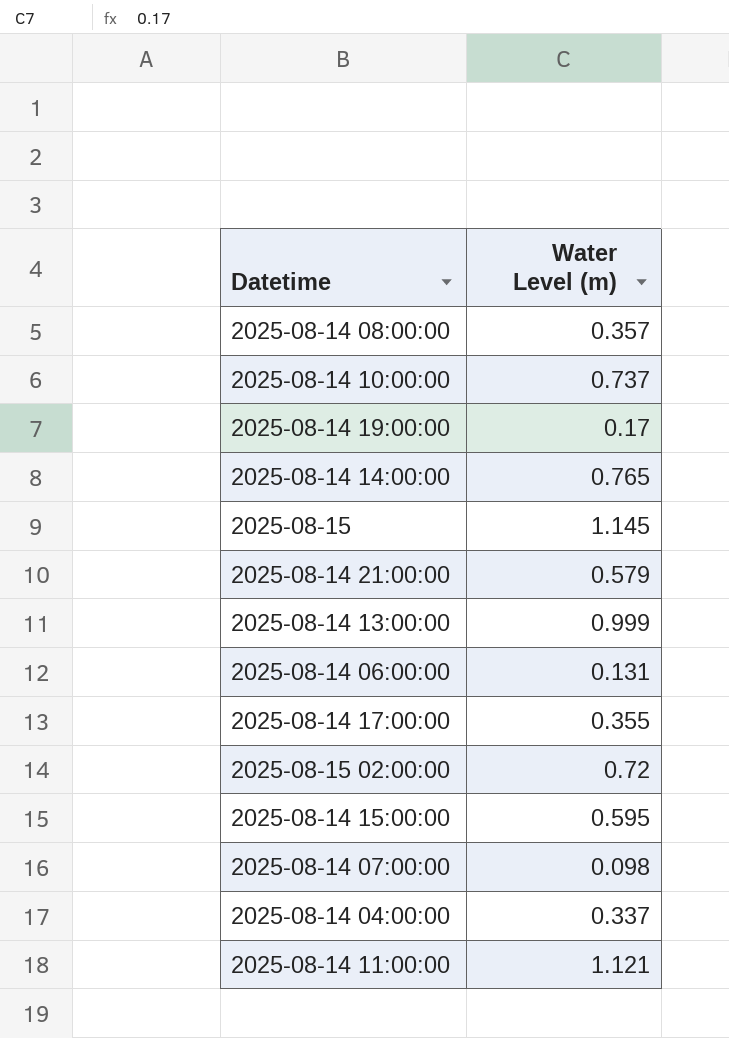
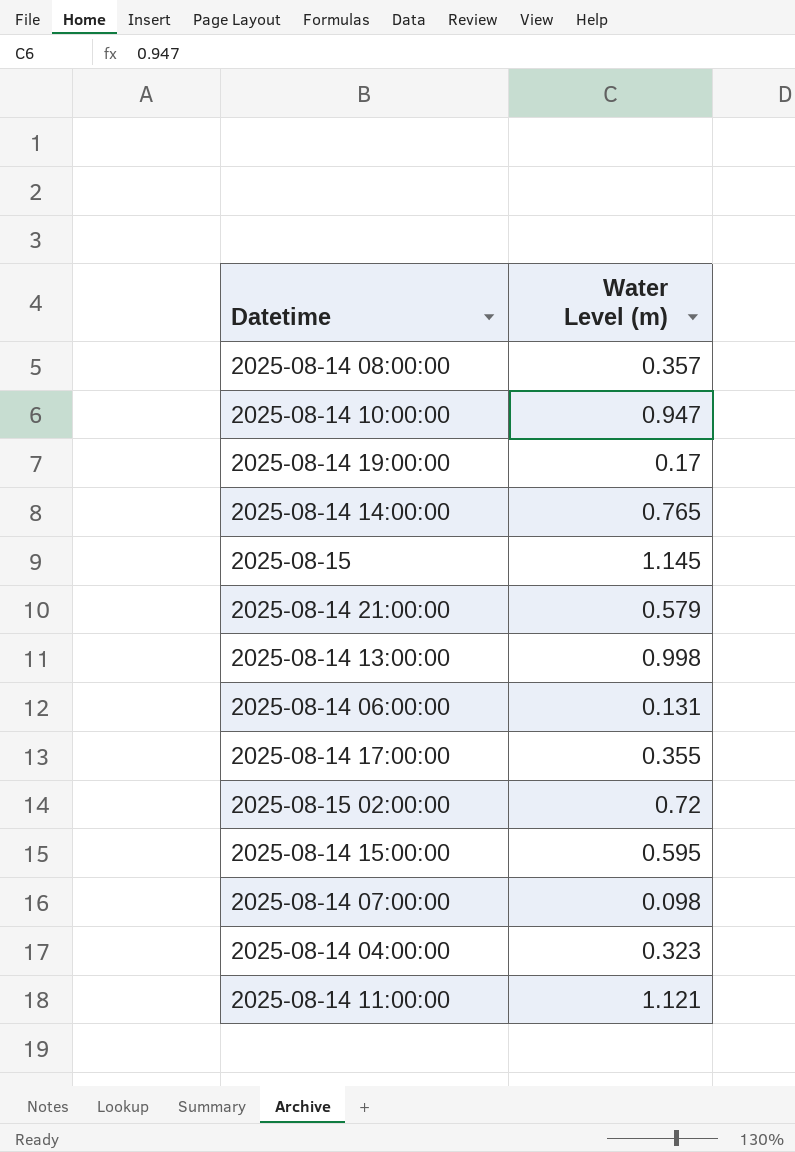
2025-08-14 10:00:00 | Water Level (m): 0.737 -> 0.947
2025-08-14 13:00:00 | Water Level (m): 0.999 -> 0.998
2025-08-14 04:00:00 | Water Level (m): 0.337 -> 0.323

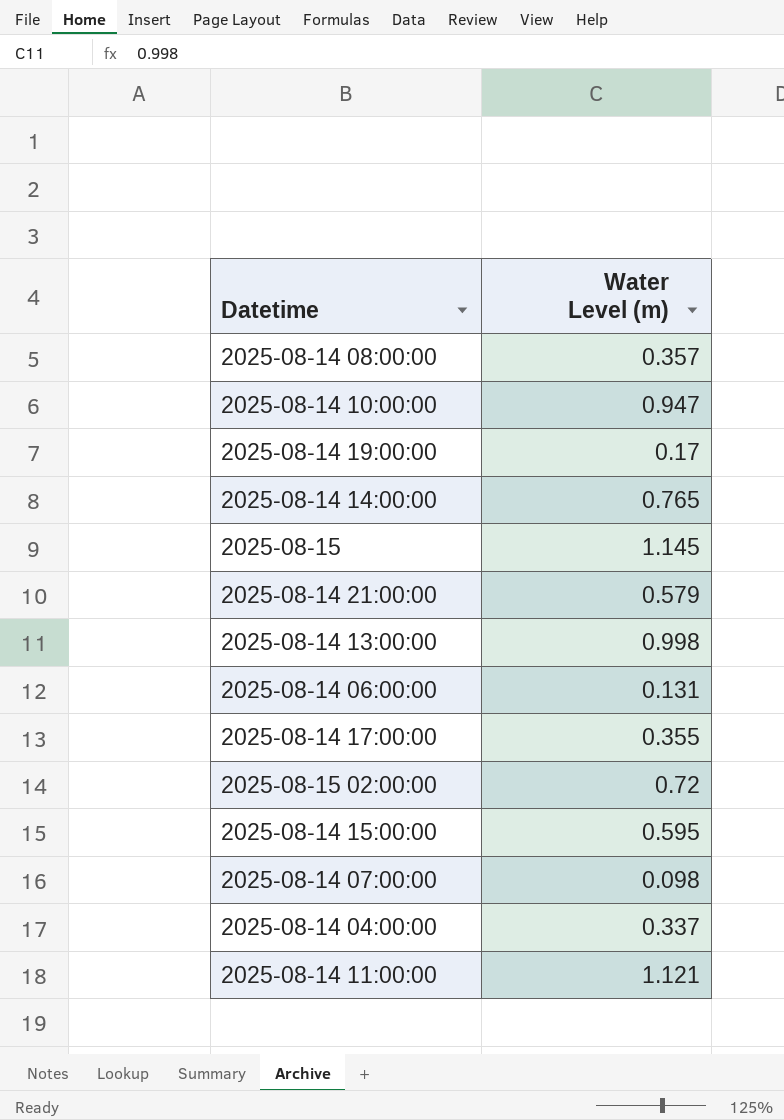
2025-08-14 04:00:00 | Water Level (m): 0.323 -> 0.337

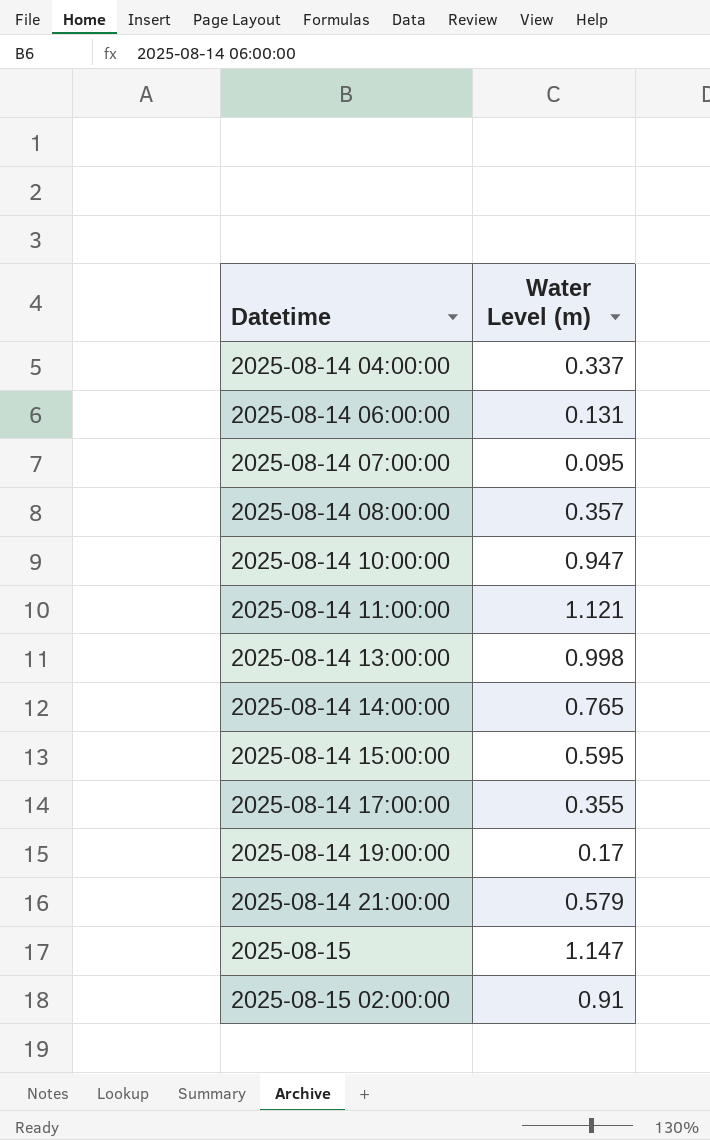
row order: none -> Datetime ascending
2025-08-14 07:00:00 | Water Level (m): 0.098 -> 0.095
2025-08-15 | Water Level (m): 1.145 -> 1.147
2025-08-15 02:00:00 | Water Level (m): 0.72 -> 0.91

